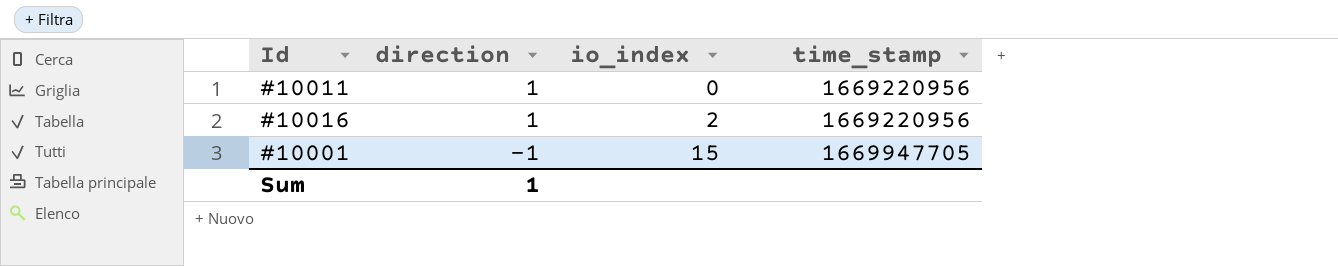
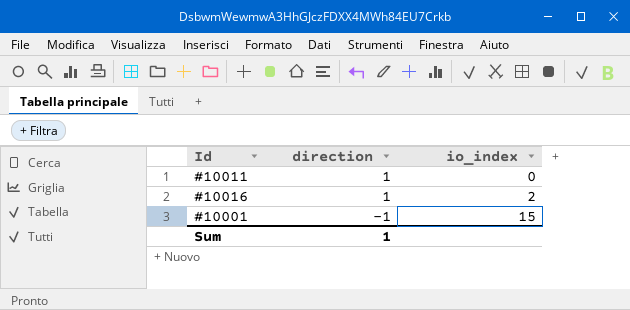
column time_stamp | position: 4 -> none

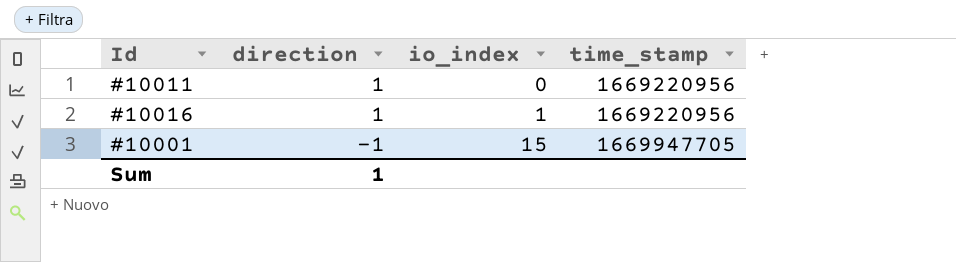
column time_stamp | position: none -> 4
#10016 | io_index: 2 -> 1

